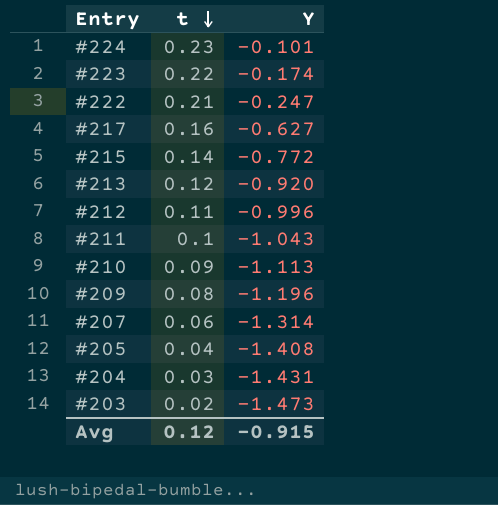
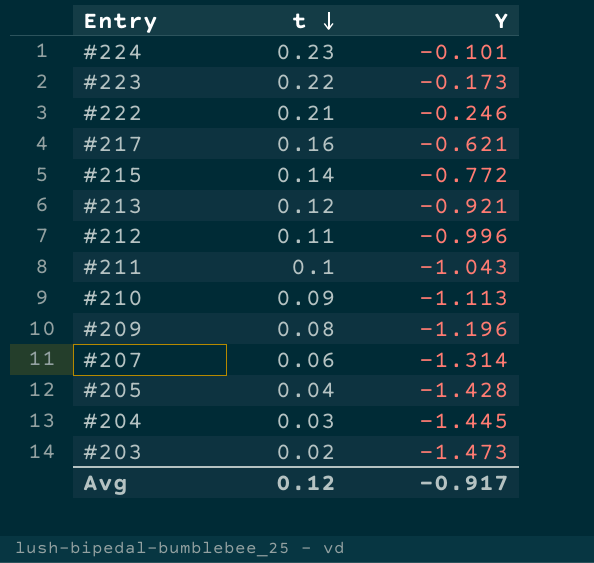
#223 | Y: -0.174 -> -0.173
#222 | Y: -0.247 -> -0.246
#217 | Y: -0.627 -> -0.621
#213 | Y: -0.920 -> -0.921
#205 | Y: -1.408 -> -1.428
#204 | Y: -1.431 -> -1.445
Avg | Y: -0.915 -> -0.917

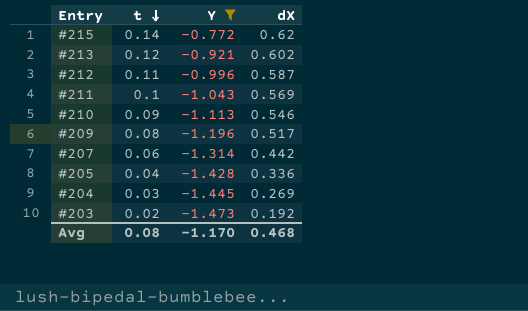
filter: none -> Y <= -0.772
column dX | position: none -> 4
Avg | t: 0.12 -> 0.08
Avg | Y: -0.917 -> -1.170

